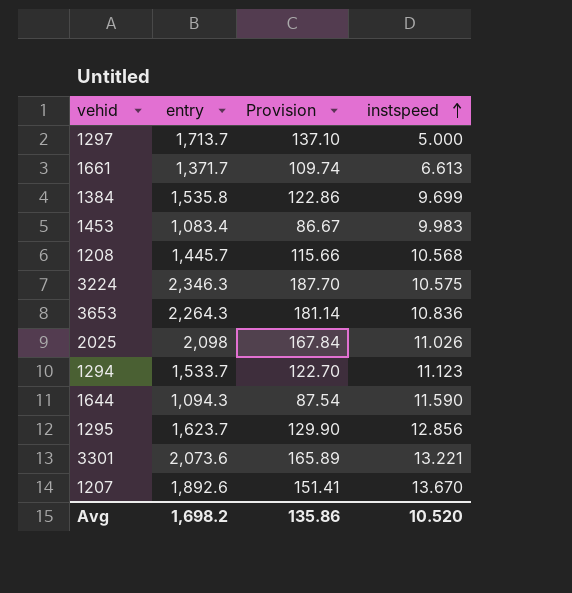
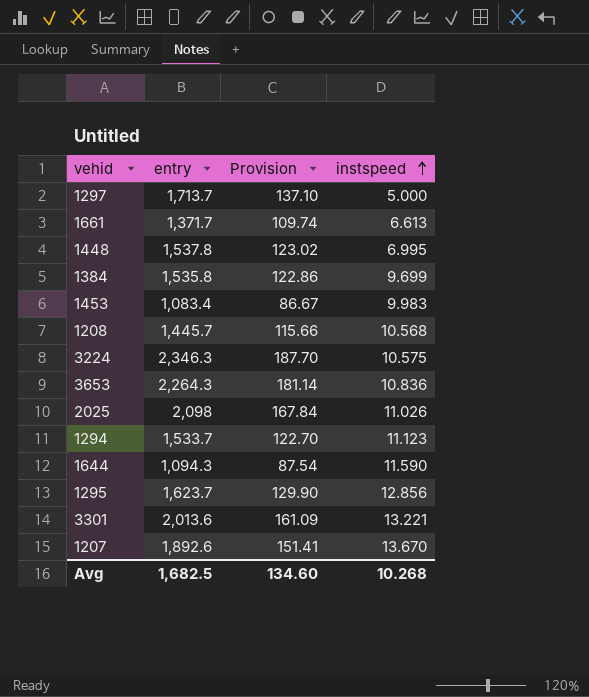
row 1448: none -> 1,537.8 | 123.02 | 6.995
3301 | entry: 2,073.6 -> 2,013.6
3301 | Provision: 165.89 -> 161.09
Avg | entry: 1,698.2 -> 1,682.5
Avg | Provision: 135.86 -> 134.60
Avg | instspeed: 10.520 -> 10.268

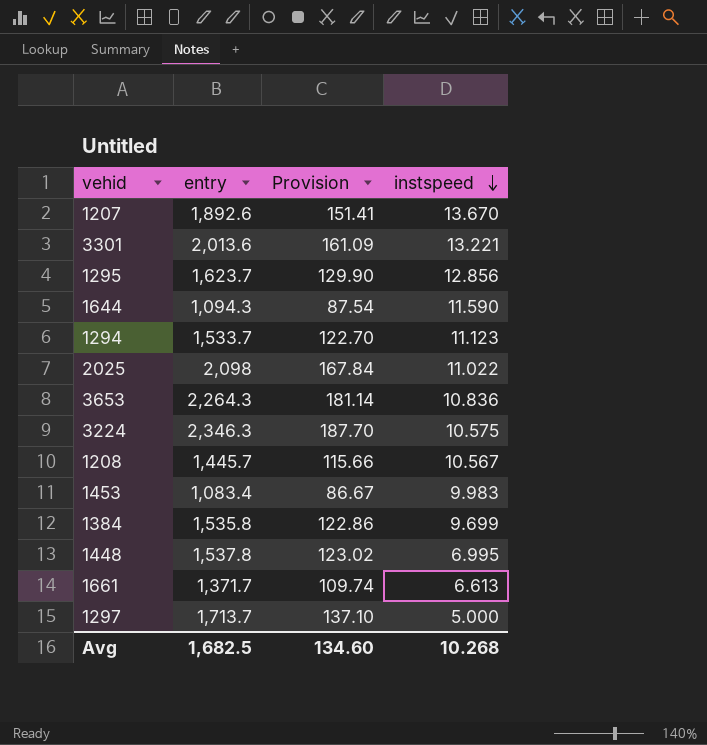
row order: instspeed ascending -> instspeed descending
2025 | instspeed: 11.026 -> 11.022
1208 | instspeed: 10.568 -> 10.567

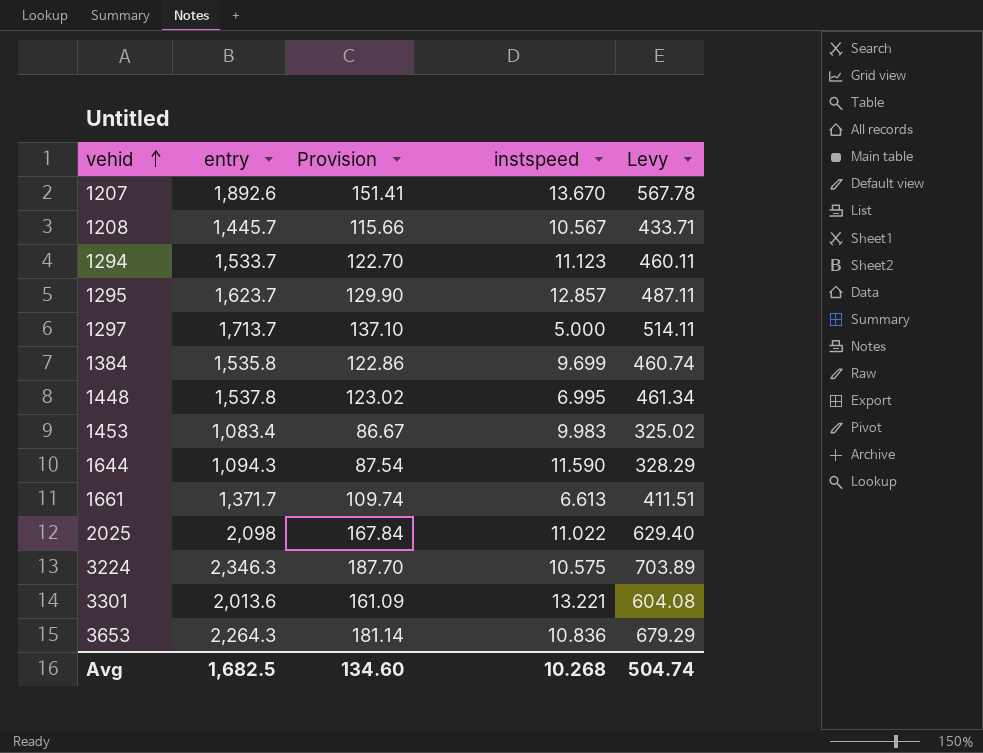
row order: instspeed descending -> vehid ascending
column Levy | formula: none -> [entry] * 0.3
1295 | instspeed: 12.856 -> 12.857

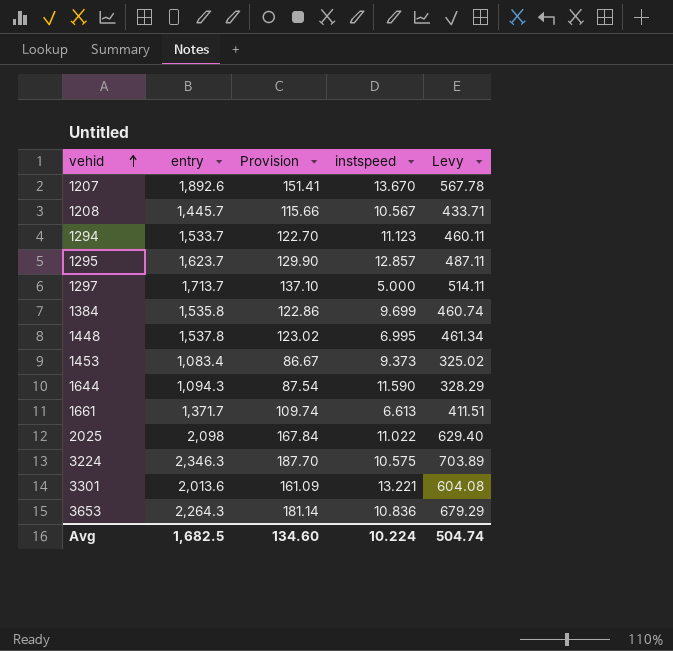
1453 | instspeed: 9.983 -> 9.373
Avg | instspeed: 10.268 -> 10.224

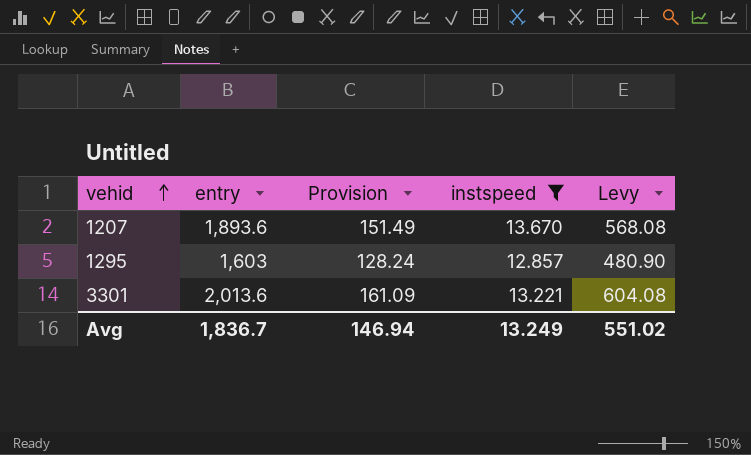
filter: none -> instspeed >= 12.857
1207 | entry: 1,892.6 -> 1,893.6
1207 | Provision: 151.41 -> 151.49
1207 | Levy: 567.78 -> 568.08
1295 | entry: 1,623.7 -> 1,603
1295 | Provision: 129.90 -> 128.24
1295 | Levy: 487.11 -> 480.90
Avg | entry: 1,682.5 -> 1,836.7
Avg | Provision: 134.60 -> 146.94
Avg | instspeed: 10.224 -> 13.249
Avg | Levy: 504.74 -> 551.02

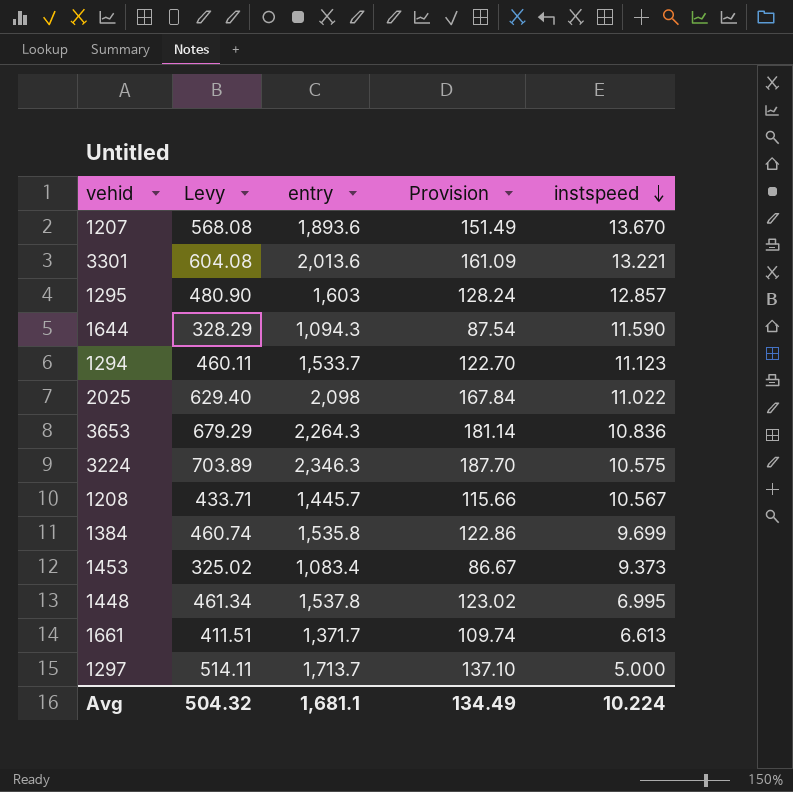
filter: instspeed >= 12.857 -> none
row order: vehid ascending -> instspeed descending
column Levy | position: 5 -> 2
Avg | Levy: 551.02 -> 504.32
Avg | entry: 1,836.7 -> 1,681.1
Avg | Provision: 146.94 -> 134.49
Avg | instspeed: 13.249 -> 10.224

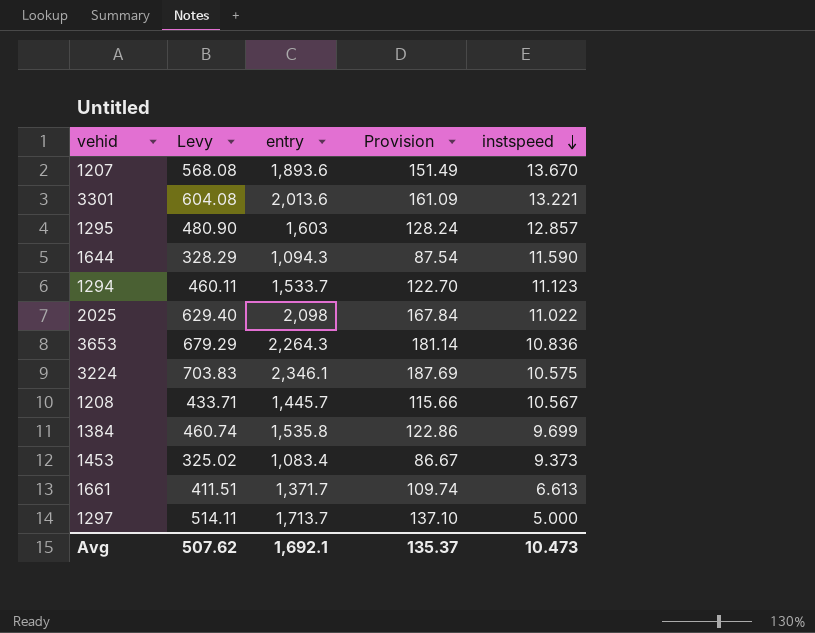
row 1448: 461.34 | 1,537.8 | 123.02 | 6.995 -> none
3224 | Levy: 703.89 -> 703.83
3224 | entry: 2,346.3 -> 2,346.1
3224 | Provision: 187.70 -> 187.69
Avg | Levy: 504.32 -> 507.62
Avg | entry: 1,681.1 -> 1,692.1
Avg | Provision: 134.49 -> 135.37
Avg | instspeed: 10.224 -> 10.473

